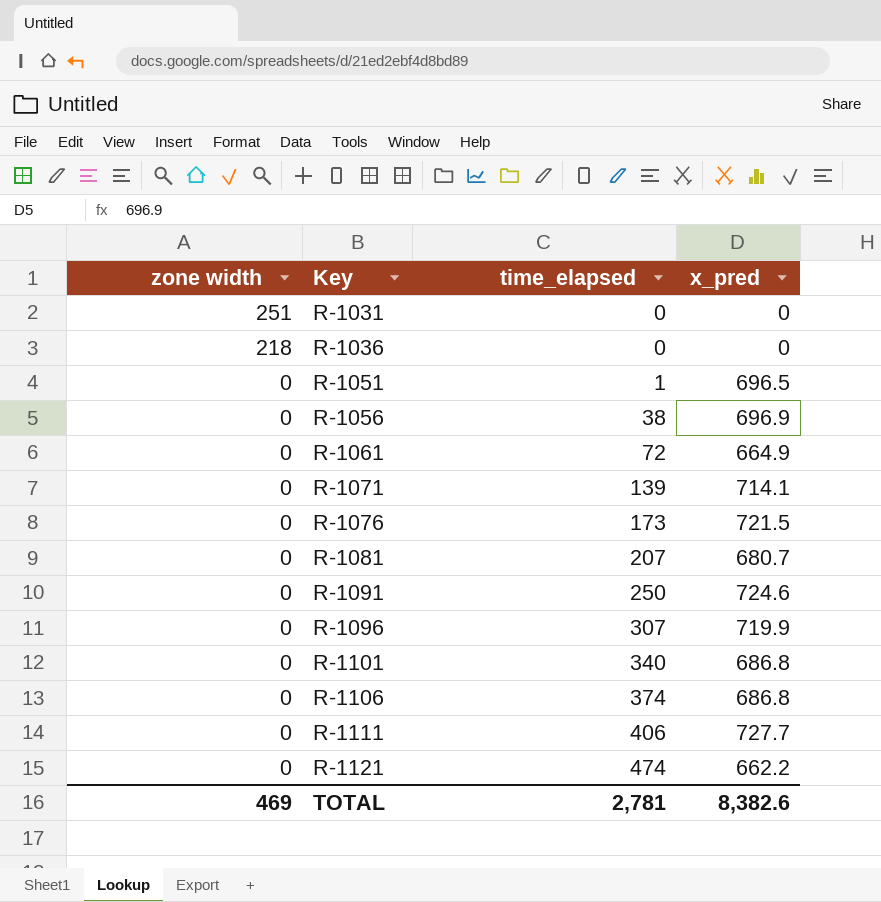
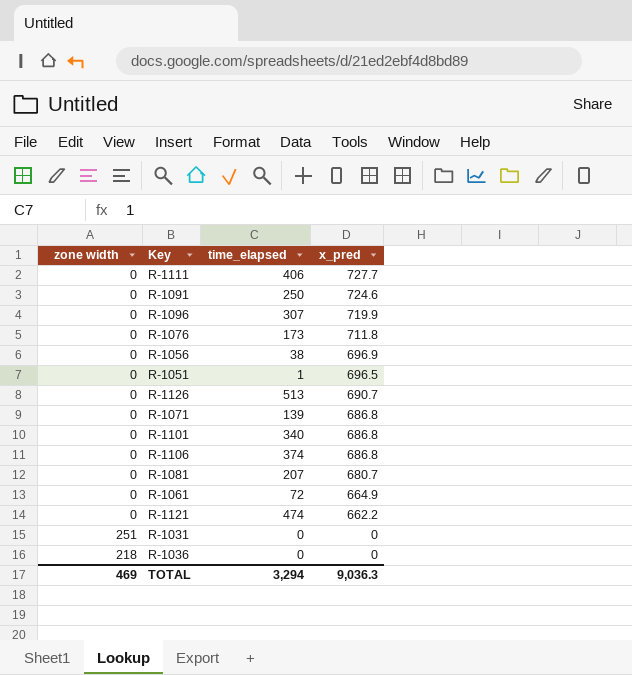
row order: zone width descending -> x_pred descending
R-1076 | x_pred: 721.5 -> 711.8
row R-1126: none -> 0 | 513 | 690.7
R-1071 | x_pred: 714.1 -> 686.8
TOTAL | time_elapsed: 2,781 -> 3,294
TOTAL | x_pred: 8,382.6 -> 9,036.3

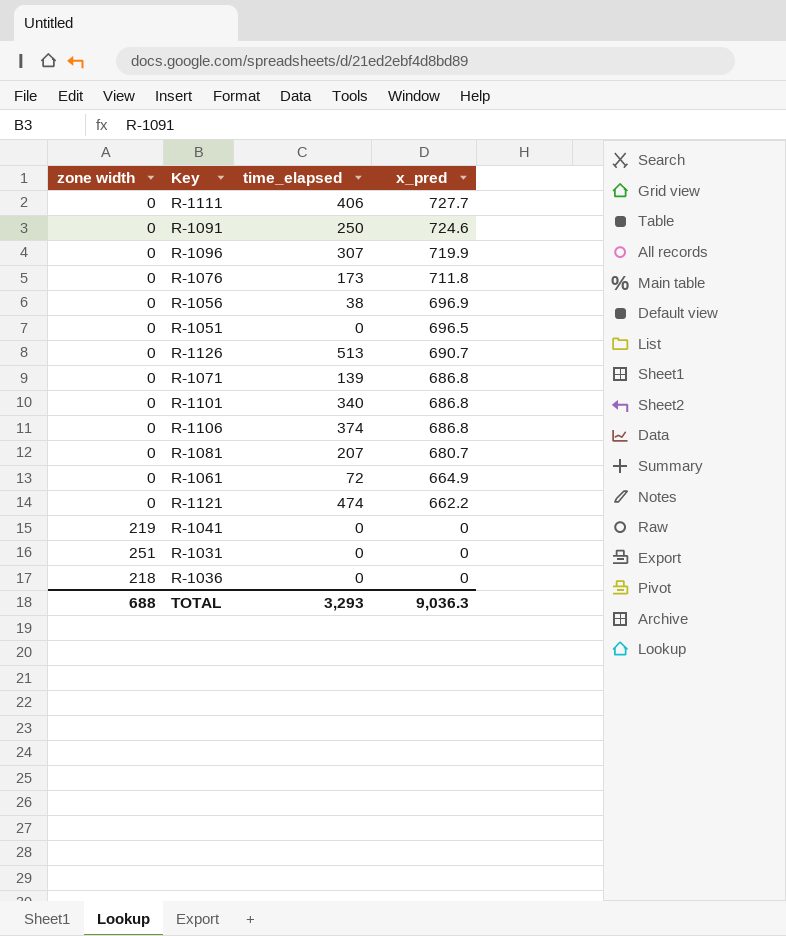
R-1051 | time_elapsed: 1 -> 0
row R-1041: none -> 219 | 0 | 0
TOTAL | zone width: 469 -> 688
TOTAL | time_elapsed: 3,294 -> 3,293

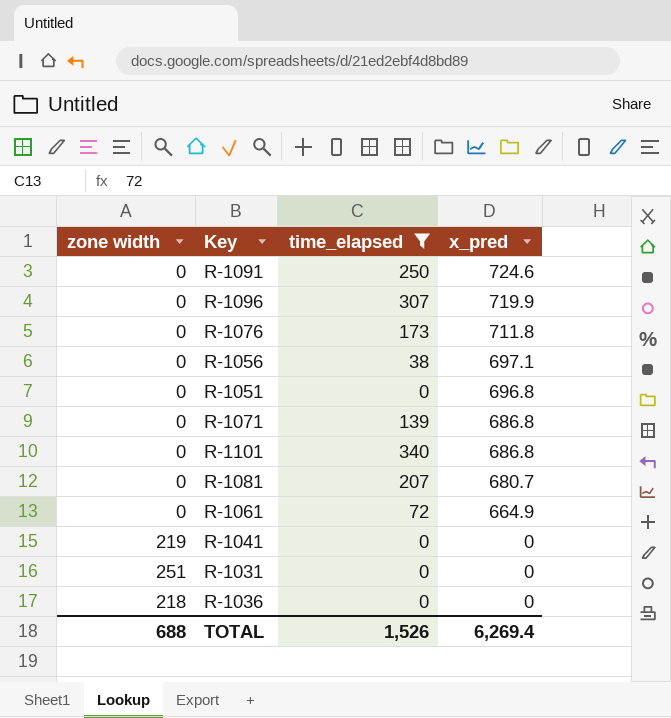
filter: none -> time_elapsed <= 340
R-1056 | x_pred: 696.9 -> 697.1
R-1051 | x_pred: 696.5 -> 696.8
TOTAL | time_elapsed: 3,293 -> 1,526
TOTAL | x_pred: 9,036.3 -> 6,269.4

